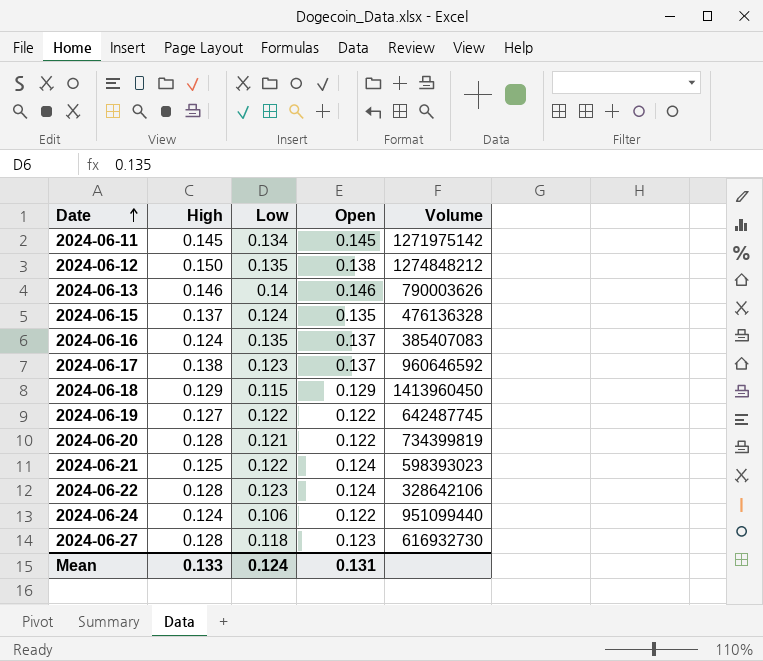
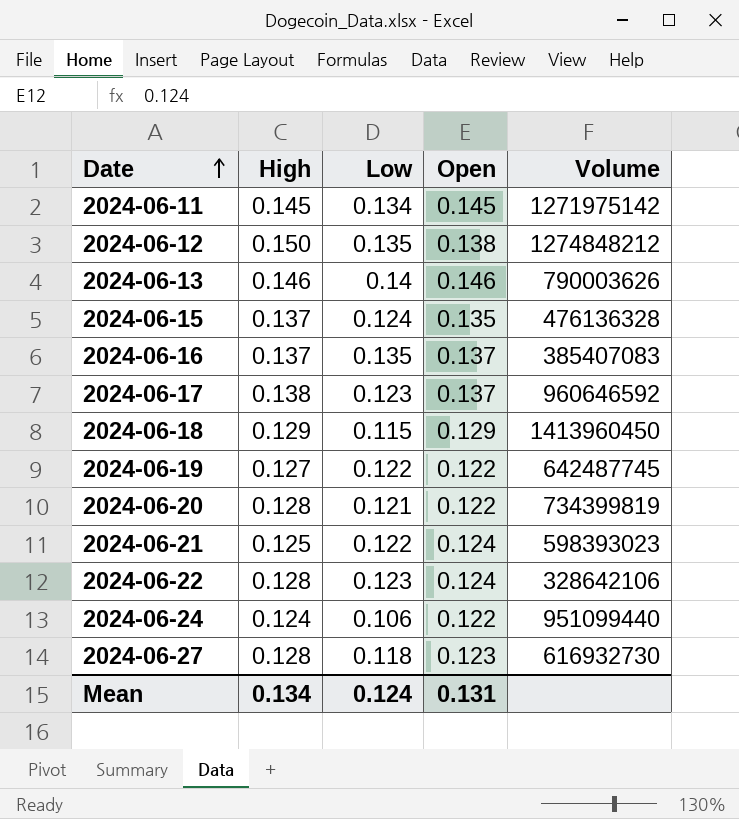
2024-06-16 | High: 0.124 -> 0.137
Mean | High: 0.133 -> 0.134

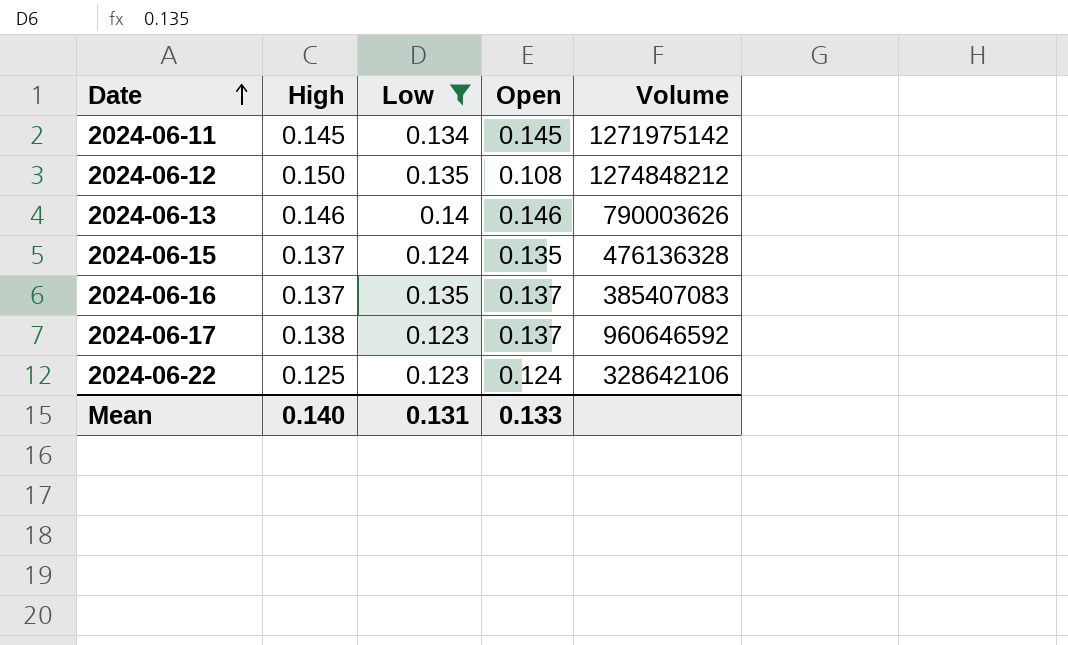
filter: none -> Low >= 0.123
2024-06-12 | Open: 0.138 -> 0.108
2024-06-22 | High: 0.128 -> 0.125
Mean | High: 0.134 -> 0.140
Mean | Low: 0.124 -> 0.131
Mean | Open: 0.131 -> 0.133

